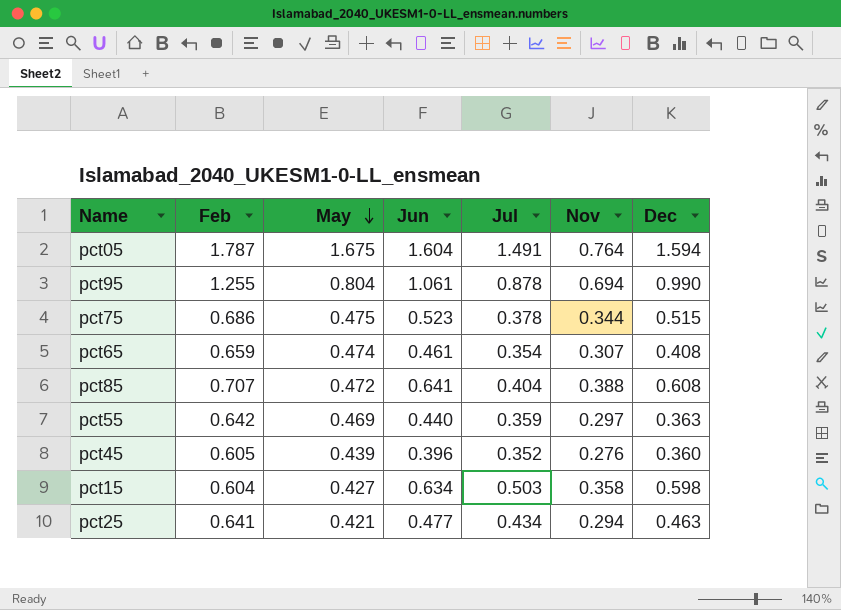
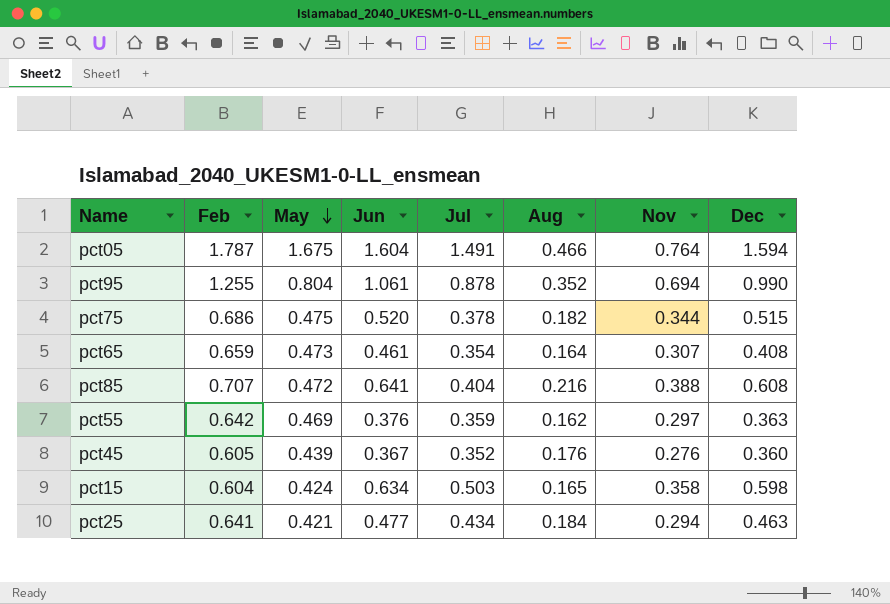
column Aug | position: none -> 6
pct75 | Jun: 0.523 -> 0.520
pct65 | May: 0.474 -> 0.473
pct55 | Jun: 0.440 -> 0.376
pct45 | Jun: 0.396 -> 0.367
pct15 | May: 0.427 -> 0.424

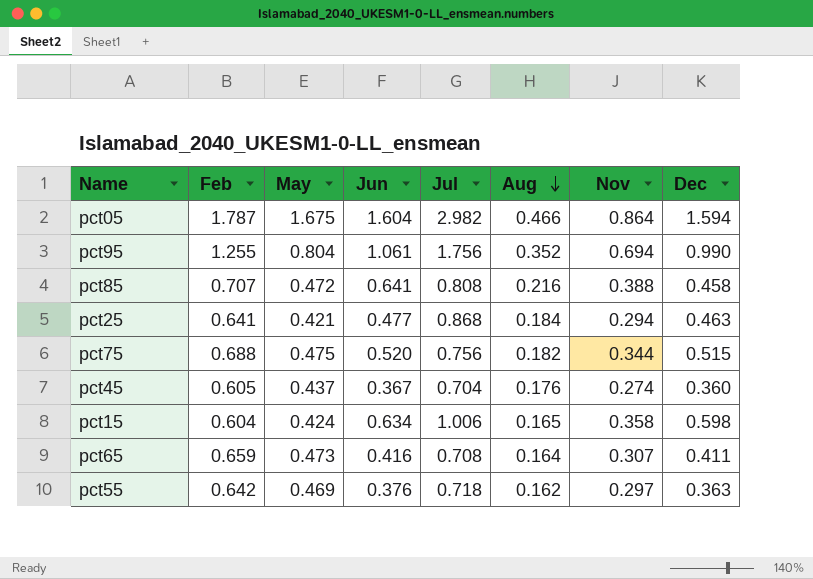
row order: May descending -> Aug descending
pct05 | Jul: 1.491 -> 2.982
pct05 | Nov: 0.764 -> 0.864
pct95 | Jul: 0.878 -> 1.756
pct85 | Jul: 0.404 -> 0.808
pct85 | Dec: 0.608 -> 0.458
pct25 | Jul: 0.434 -> 0.868
pct75 | Feb: 0.686 -> 0.688
pct75 | Jul: 0.378 -> 0.756
pct45 | May: 0.439 -> 0.437
pct45 | Jul: 0.352 -> 0.704
pct45 | Nov: 0.276 -> 0.274
pct15 | Jul: 0.503 -> 1.006
pct65 | Jun: 0.461 -> 0.416
pct65 | Jul: 0.354 -> 0.708
pct65 | Dec: 0.408 -> 0.411
pct55 | Jul: 0.359 -> 0.718

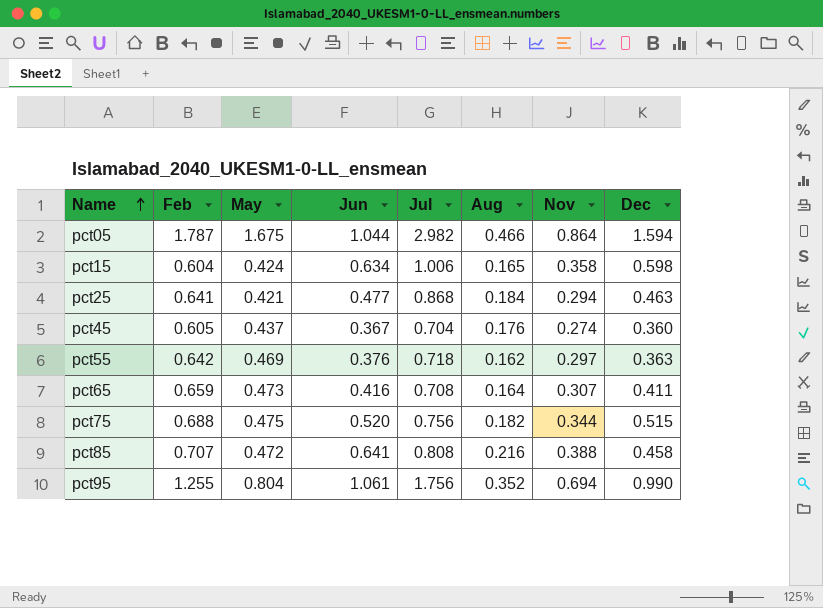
row order: Aug descending -> Name ascending
pct05 | Jun: 1.604 -> 1.044

